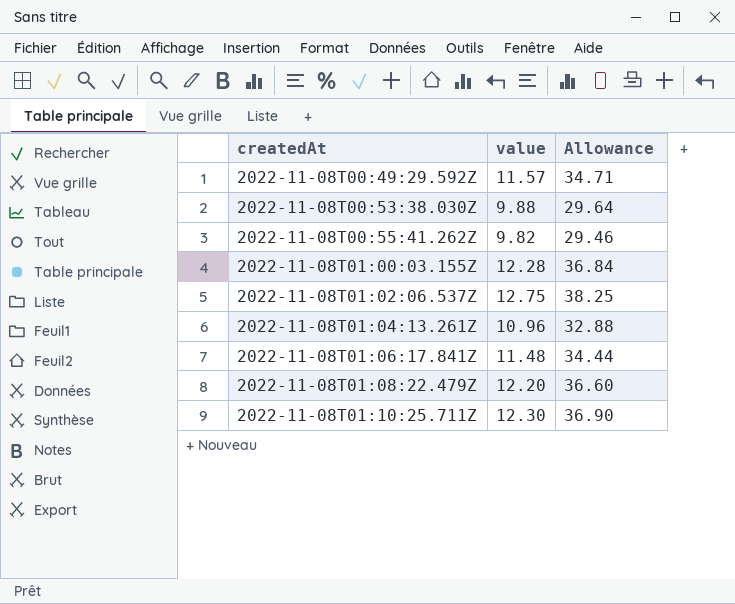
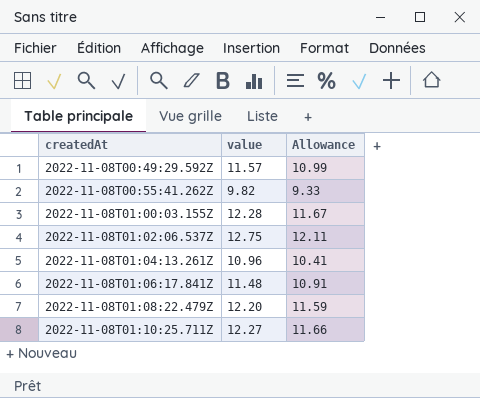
column Allowance | formula: [value] * 3 -> [value] * 0.95
row 2022-11-08T00:53:38.030Z: 9.88 | 29.64 -> none
2022-11-08T01:10:25.711Z | value: 12.30 -> 12.27

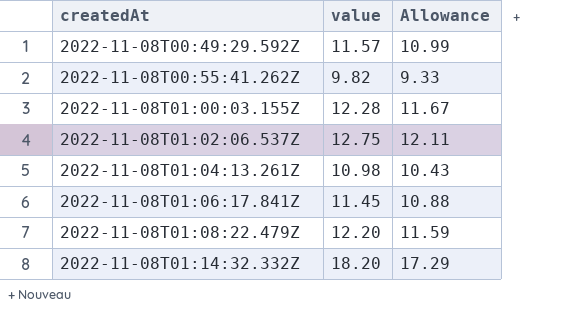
row 2022-11-08T01:10:25.711Z: 12.27 | 11.66 -> none
2022-11-08T01:04:13.261Z | value: 10.96 -> 10.98
2022-11-08T01:04:13.261Z | Allowance: 10.41 -> 10.43
2022-11-08T01:06:17.841Z | value: 11.48 -> 11.45
2022-11-08T01:06:17.841Z | Allowance: 10.91 -> 10.88
row 2022-11-08T01:14:32.332Z: none -> 18.20 | 17.29

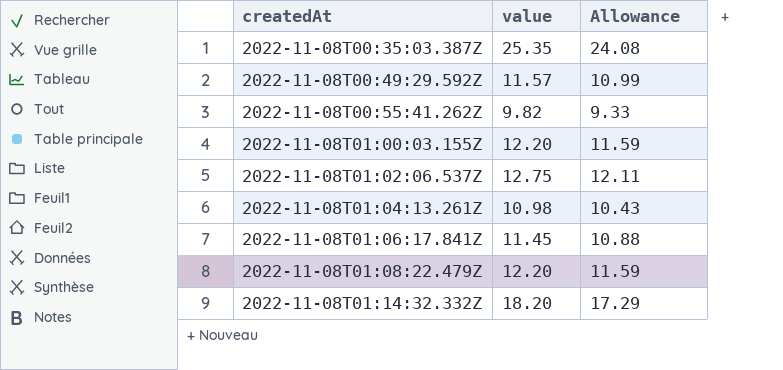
row 2022-11-08T00:35:03.387Z: none -> 25.35 | 24.08
2022-11-08T01:00:03.155Z | value: 12.28 -> 12.20
2022-11-08T01:00:03.155Z | Allowance: 11.67 -> 11.59

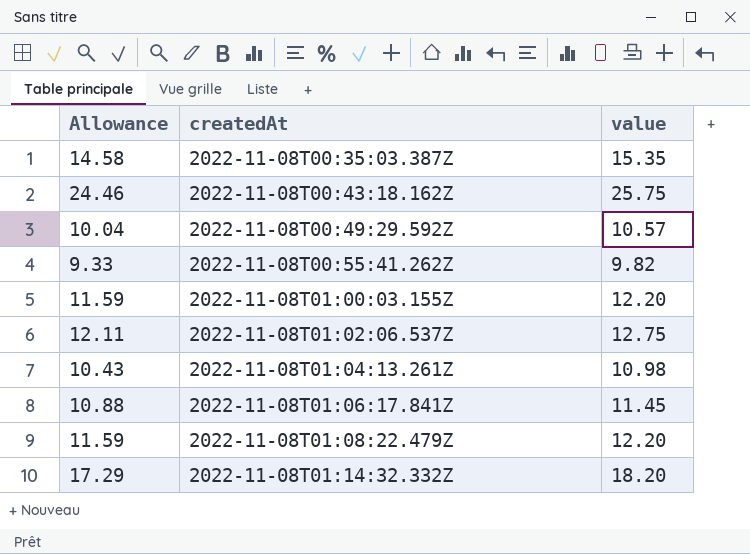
column Allowance | position: 3 -> 1
2022-11-08T00:35:03.387Z | Allowance: 24.08 -> 14.58
2022-11-08T00:35:03.387Z | value: 25.35 -> 15.35
row 2022-11-08T00:43:18.162Z: none -> 24.46 | 25.75
2022-11-08T00:49:29.592Z | Allowance: 10.99 -> 10.04
2022-11-08T00:49:29.592Z | value: 11.57 -> 10.57

